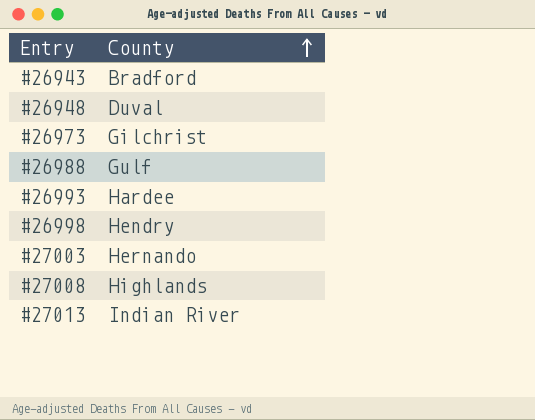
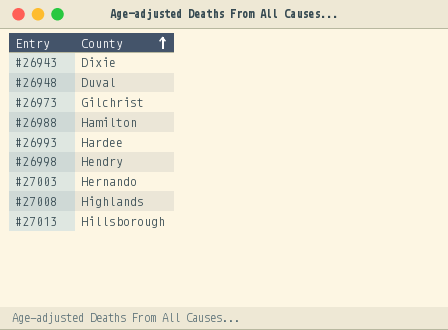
#26943 | County: Bradford -> Dixie
#26988 | County: Gulf -> Hamilton
#27013 | County: Indian River -> Hillsborough

